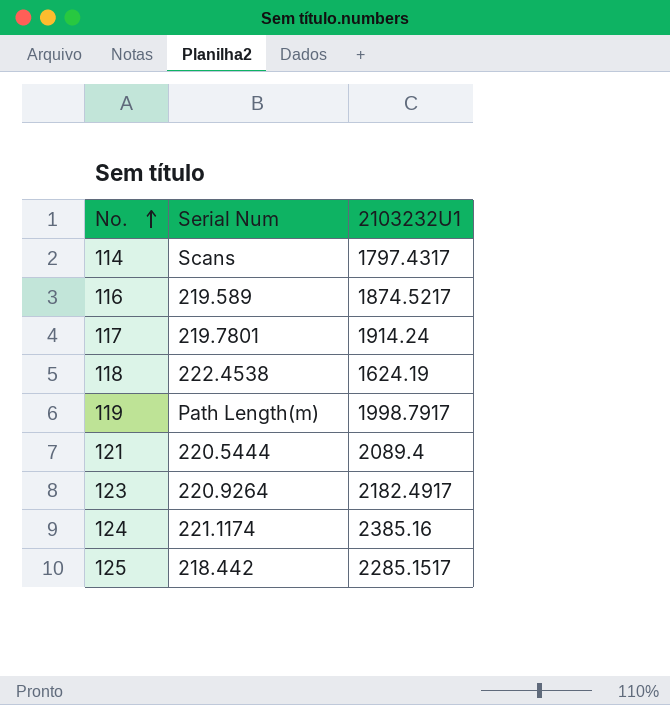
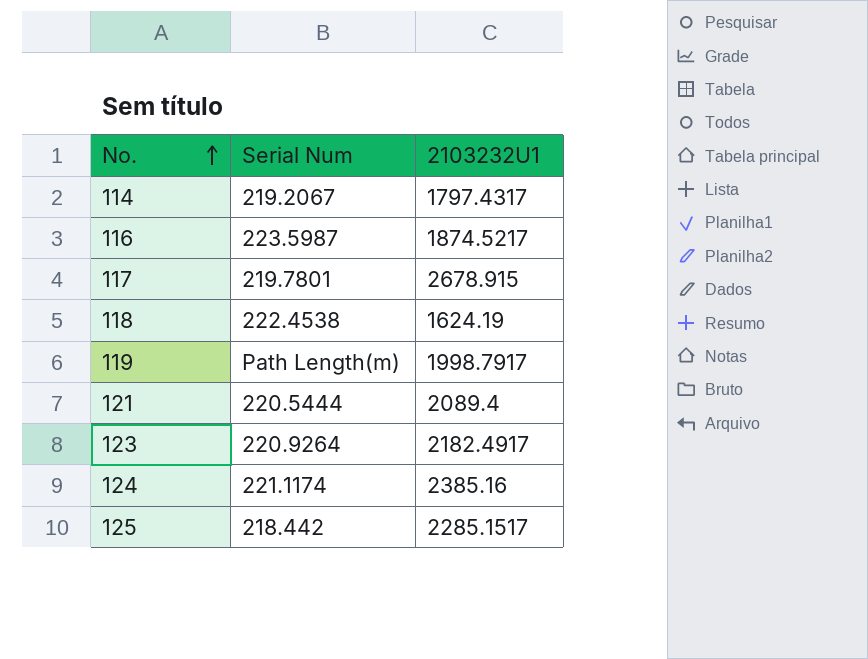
114 | Serial Num: Scans -> 219.2067
116 | Serial Num: 219.589 -> 223.5987
117 | 2103232U1: 1914.24 -> 2678.915

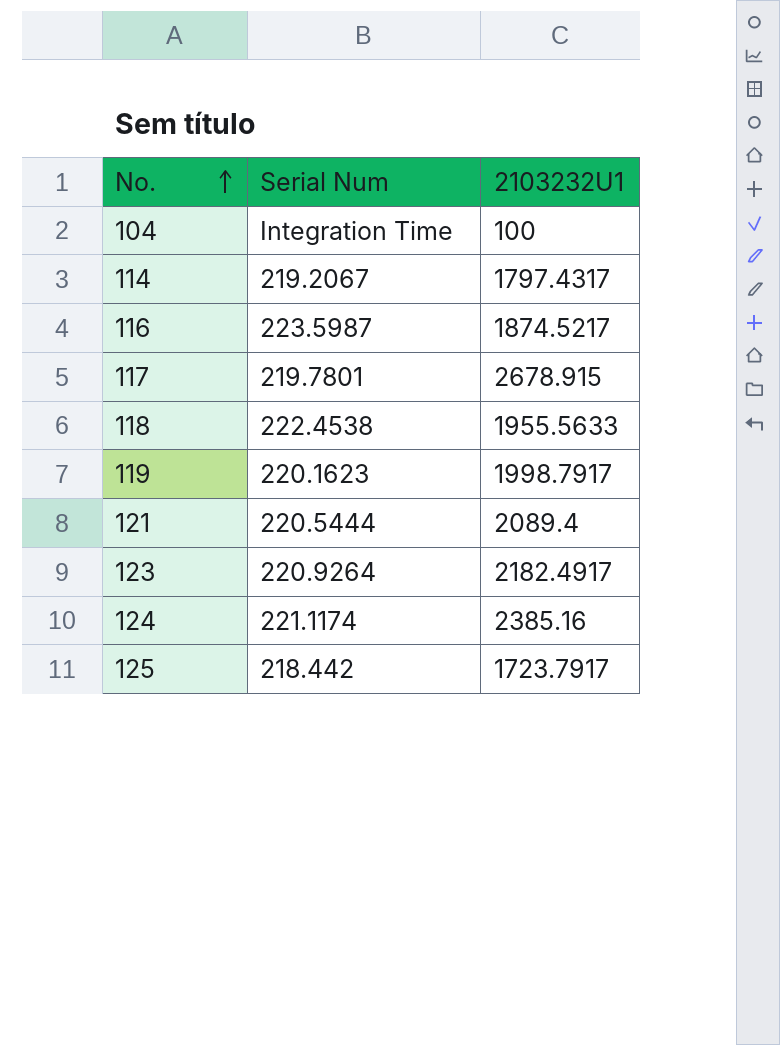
row 104: none -> Integration Time | 100
118 | 2103232U1: 1624.19 -> 1955.5633
119 | Serial Num: Path Length(m) -> 220.1623
125 | 2103232U1: 2285.1517 -> 1723.7917

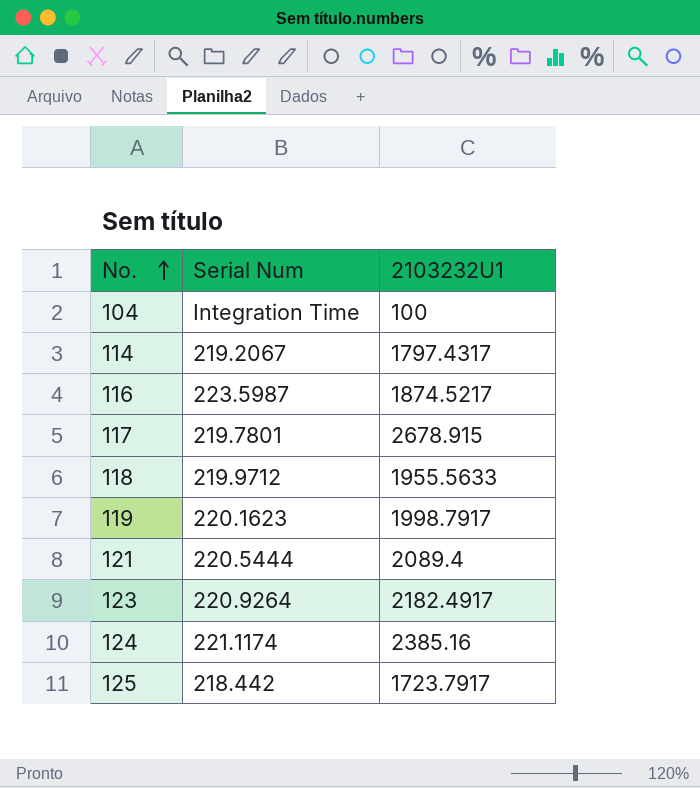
118 | Serial Num: 222.4538 -> 219.9712

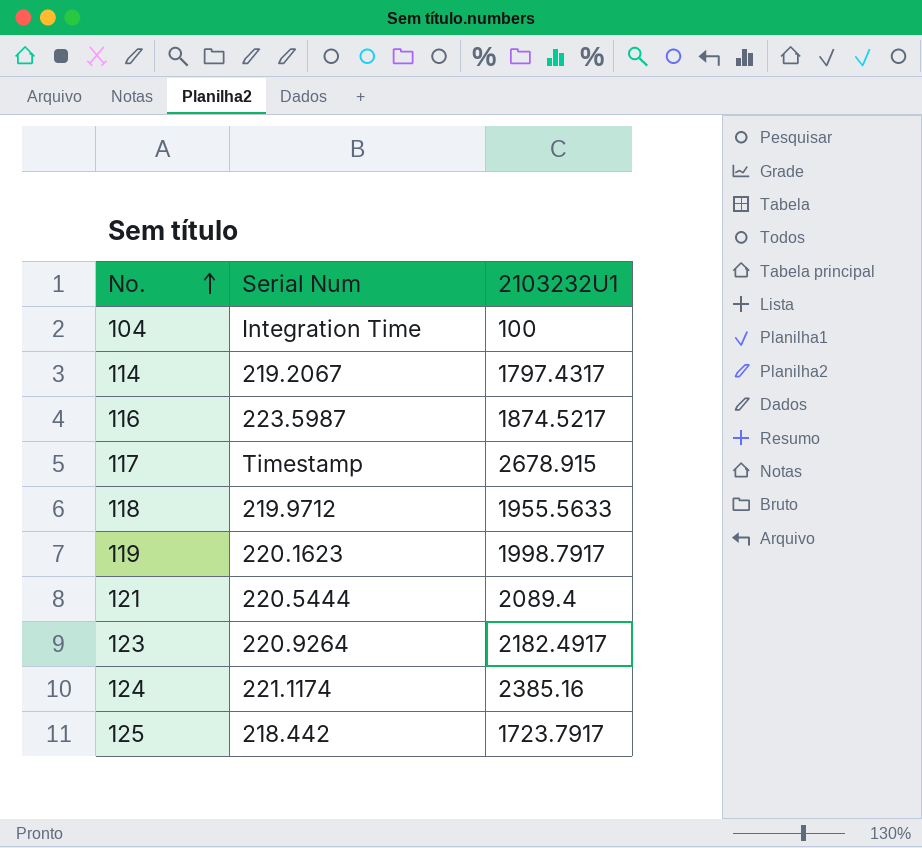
117 | Serial Num: 219.7801 -> Timestamp

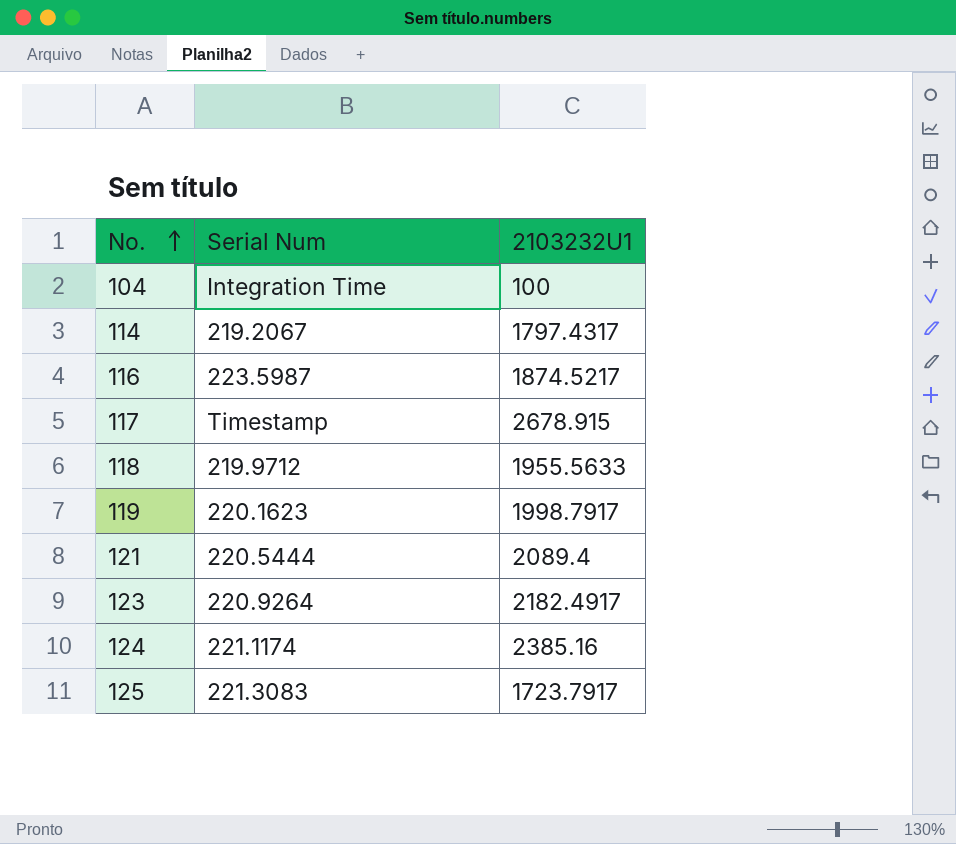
125 | Serial Num: 218.442 -> 221.3083

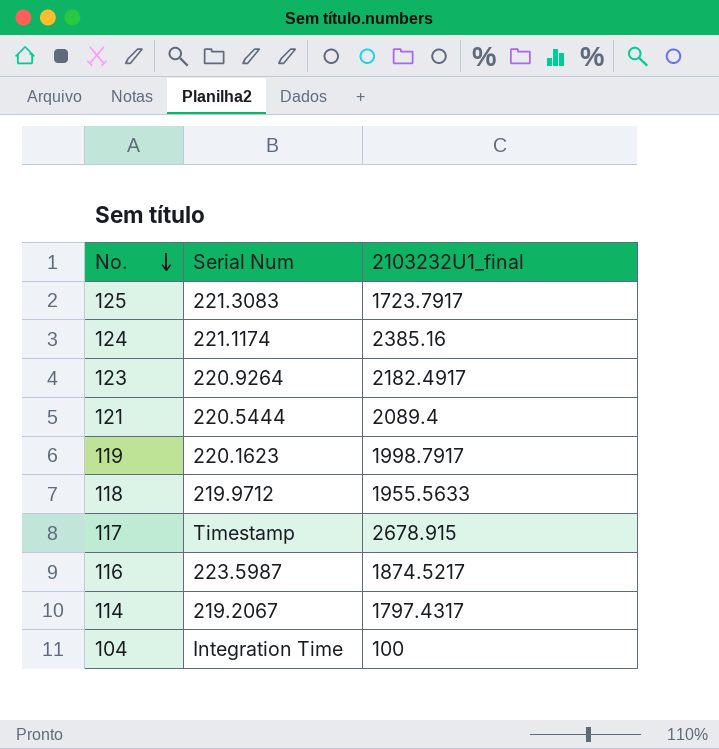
row order: No. ascending -> No. descending
column name: 2103232U1 -> 2103232U1_final

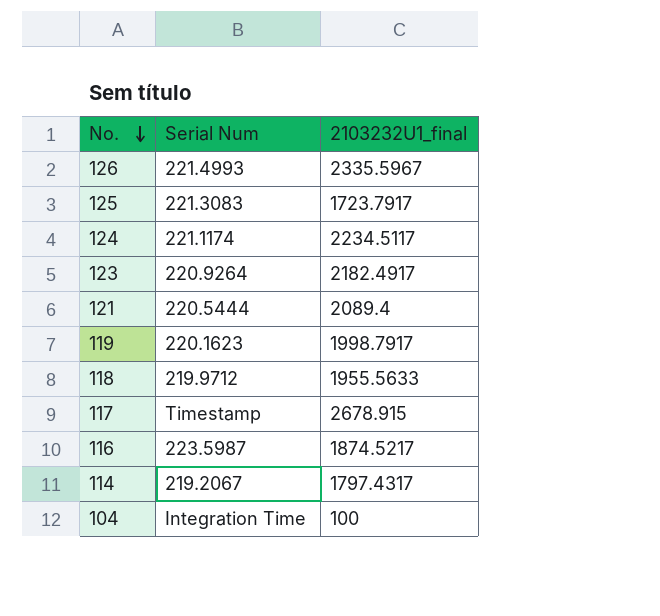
row 126: none -> 221.4993 | 2335.5967
124 | 2103232U1_final: 2385.16 -> 2234.5117

